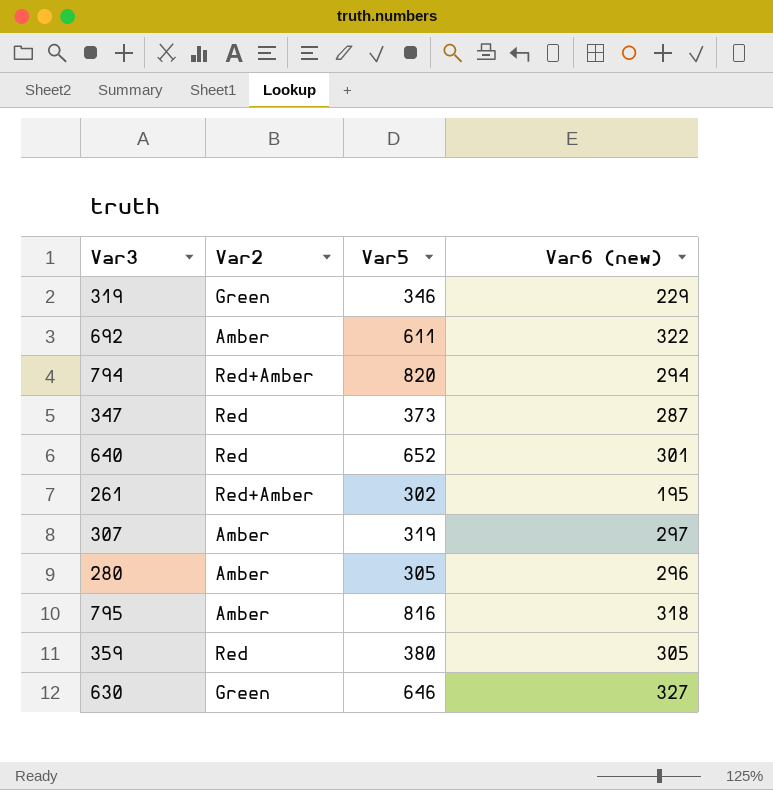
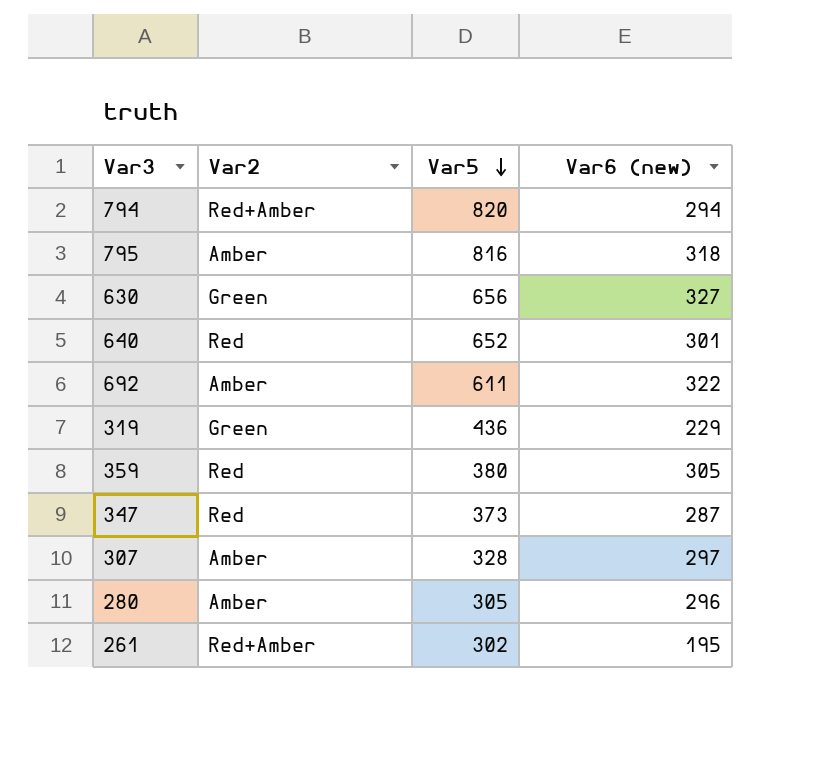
row order: none -> Var5 descending
630 | Var5: 646 -> 656
319 | Var5: 346 -> 436
307 | Var5: 319 -> 328

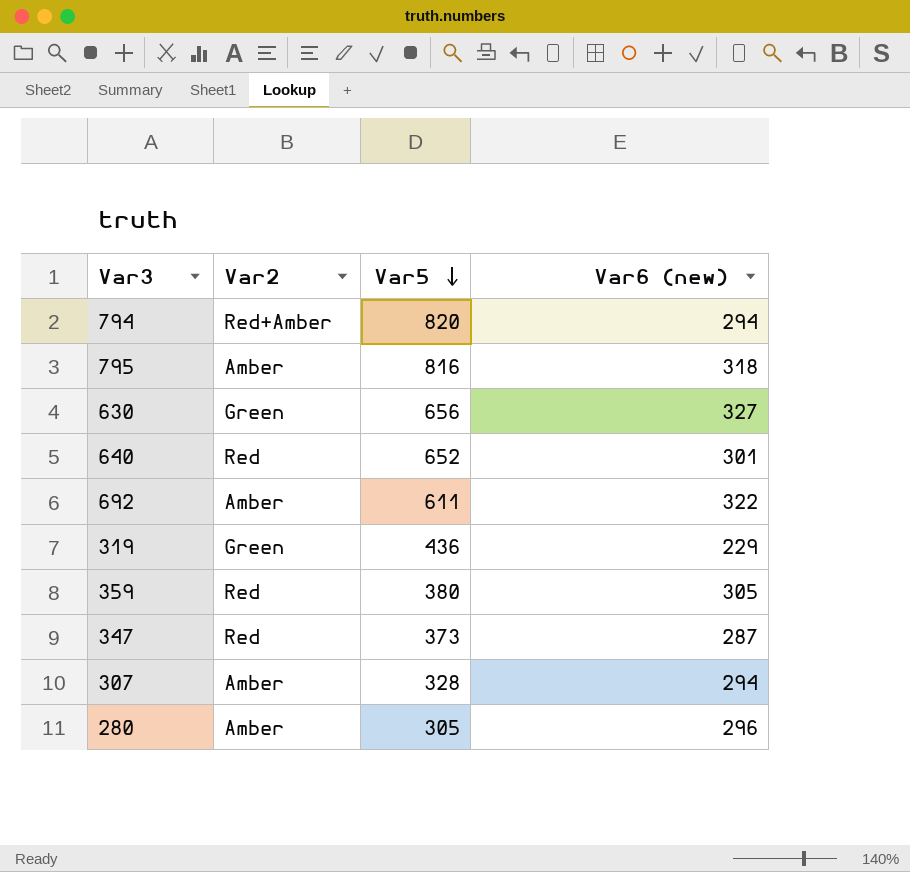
row 261: Red+Amber | 302 | 195 -> none
307 | Var6 (new): 297 -> 294

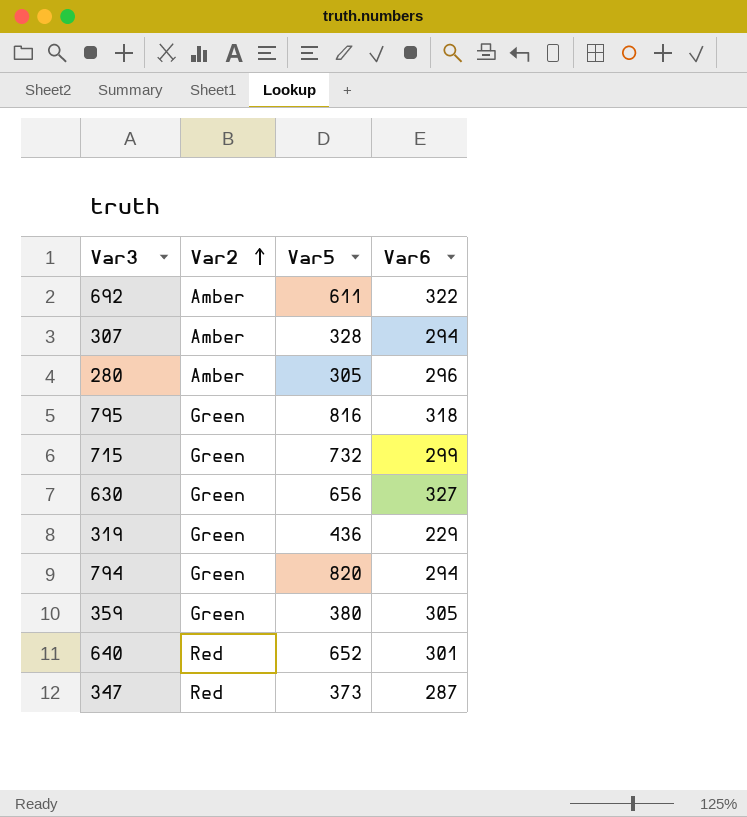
row order: Var5 descending -> Var2 ascending
column name: Var6 (new) -> Var6
795 | Var2: Amber -> Green
row 715: none -> Green | 732 | 299
794 | Var2: Red+Amber -> Green
359 | Var2: Red -> Green

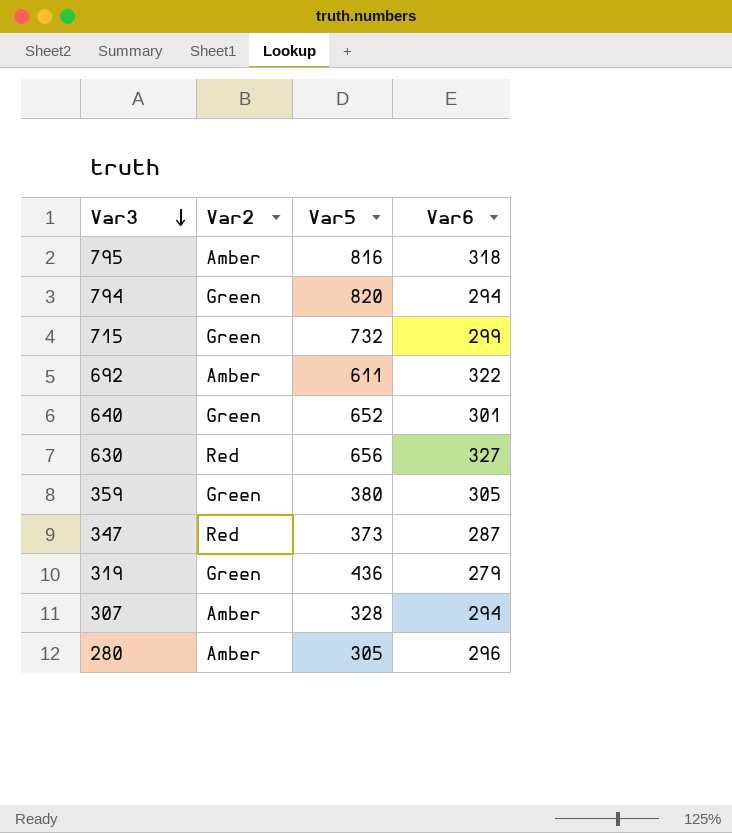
row order: Var2 ascending -> Var3 descending
795 | Var2: Green -> Amber
640 | Var2: Red -> Green
630 | Var2: Green -> Red
319 | Var6: 229 -> 279

